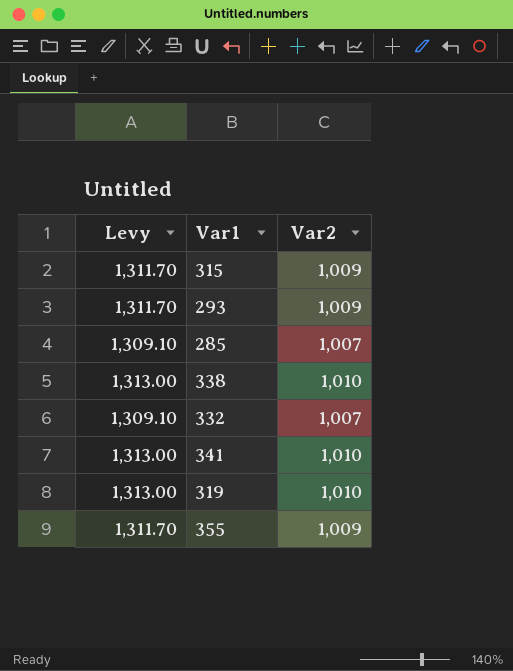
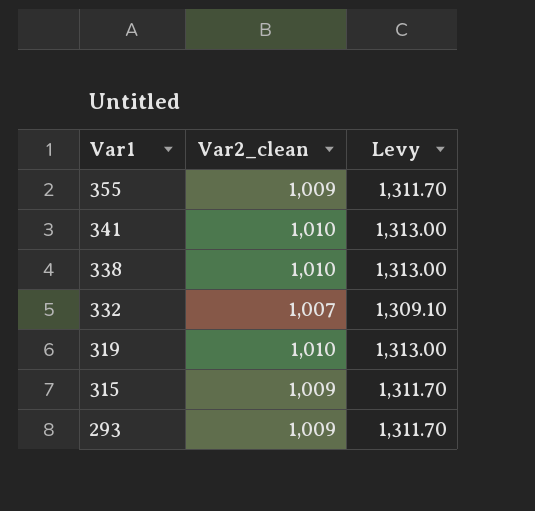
row order: none -> Var1 descending
column name: Var2 -> Var2_clean
column Levy | position: 1 -> 3
row 285: 1,309.10 | 1,007 -> none

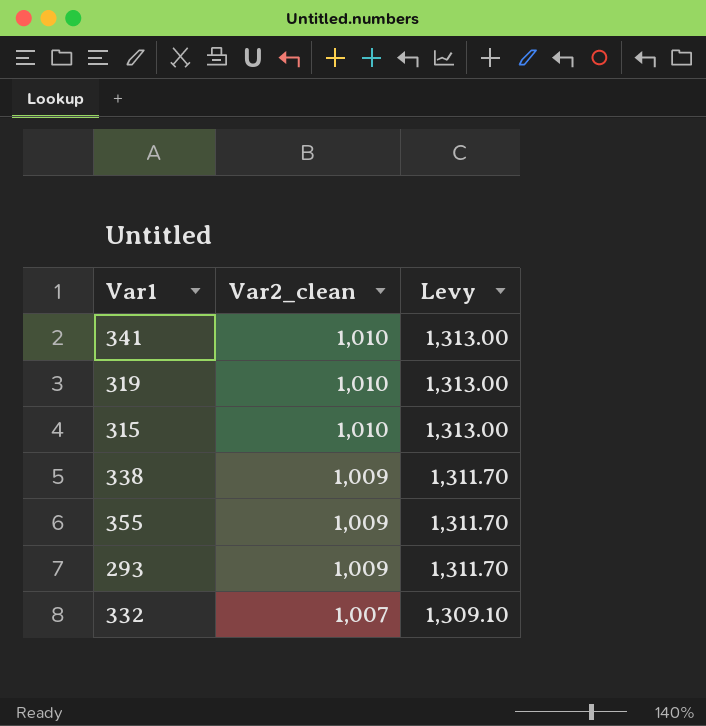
row order: Var1 descending -> Var2_clean descending
315 | Var2_clean: 1,009 -> 1,010
315 | Levy: 1,311.70 -> 1,313.00
338 | Var2_clean: 1,010 -> 1,009
338 | Levy: 1,313.00 -> 1,311.70

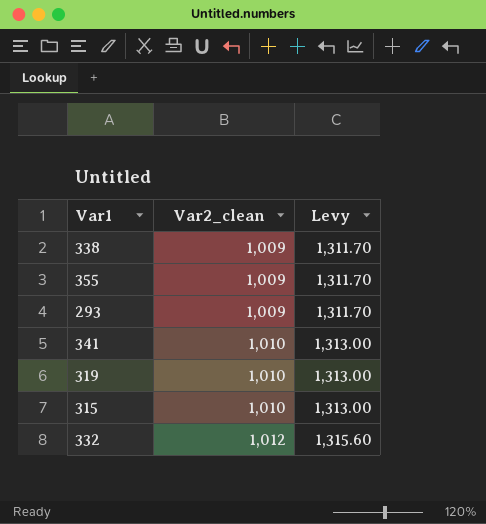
row order: Var2_clean descending -> Var2_clean ascending
332 | Var2_clean: 1,007 -> 1,012
332 | Levy: 1,309.10 -> 1,315.60

